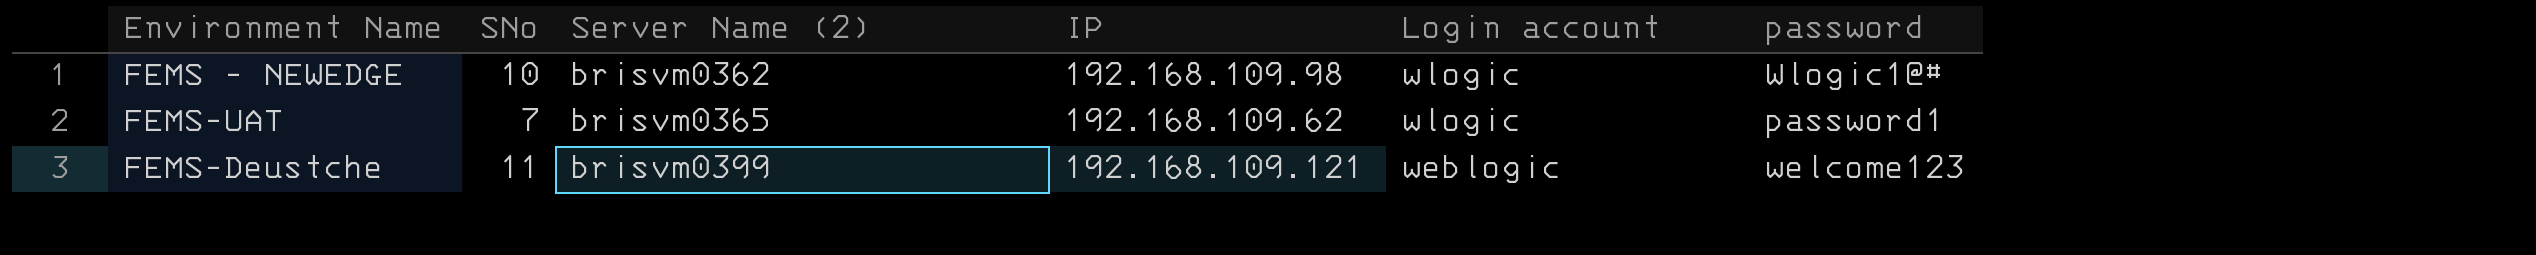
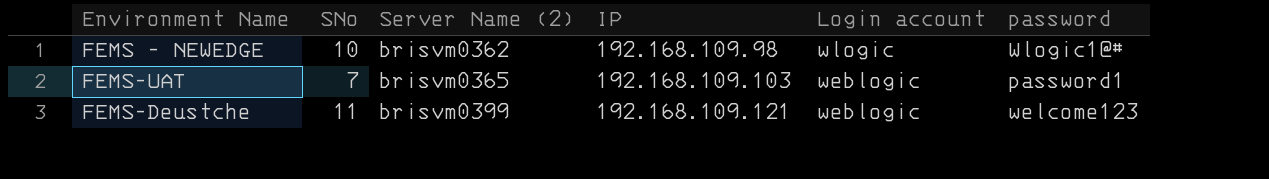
FEMS-UAT | IP: 192.168.109.62 -> 192.168.109.103
FEMS-UAT | Login account: wlogic -> weblogic

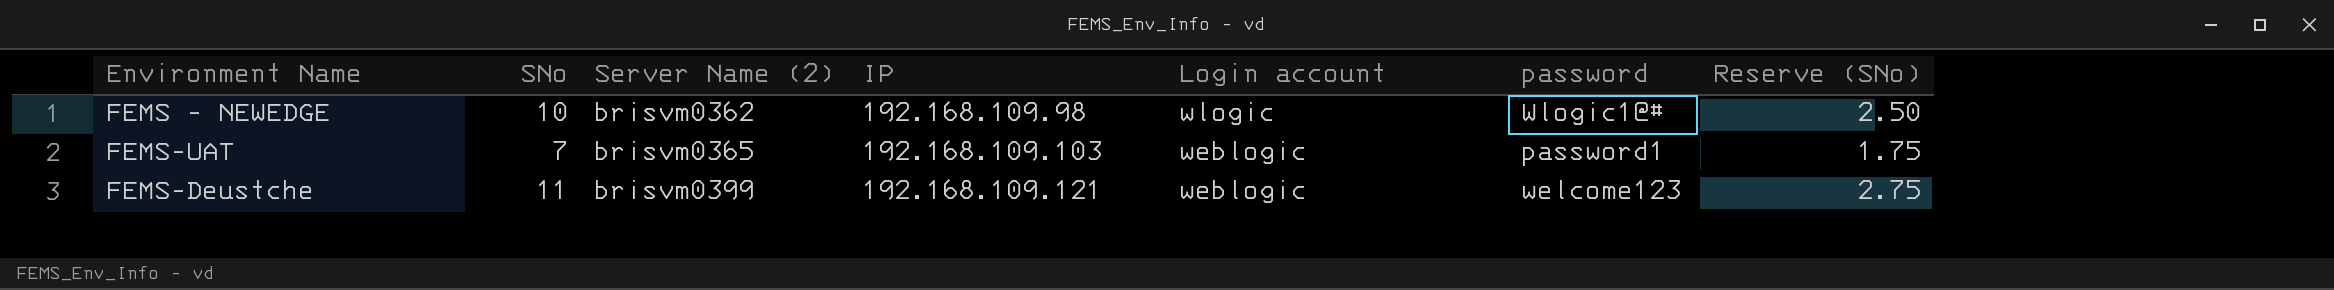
column Reserve (SNo) | formula: none -> [SNo] * 0.25

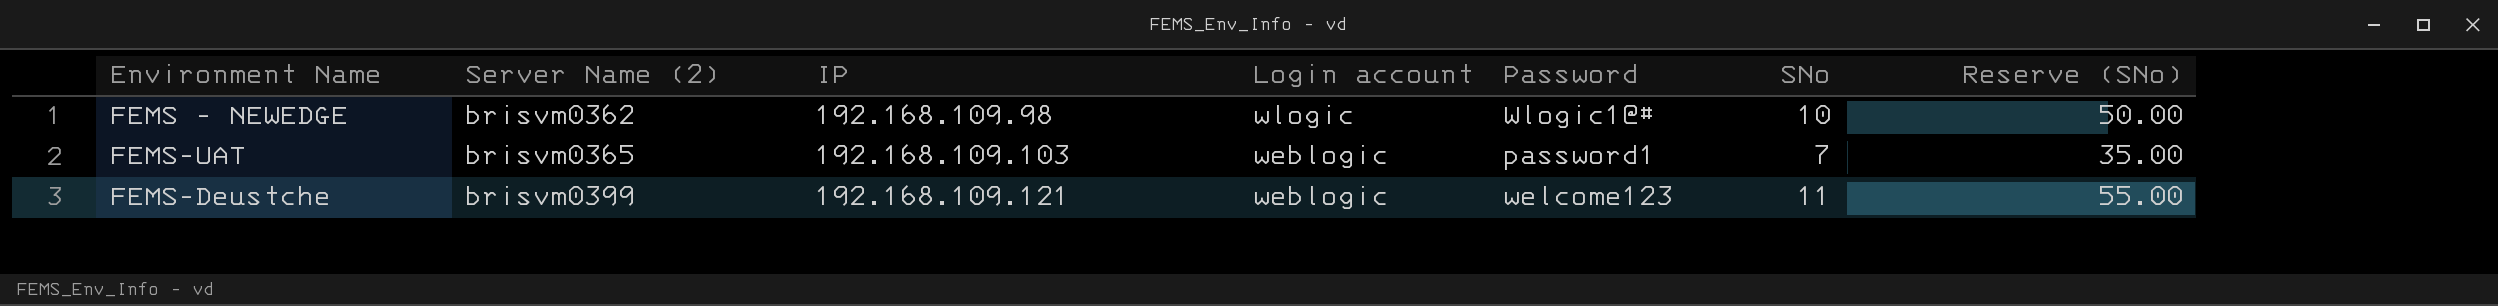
column name: password -> Password
column SNo | position: 2 -> 6
column Reserve (SNo) | formula: [SNo] * 0.25 -> [SNo] * 5

